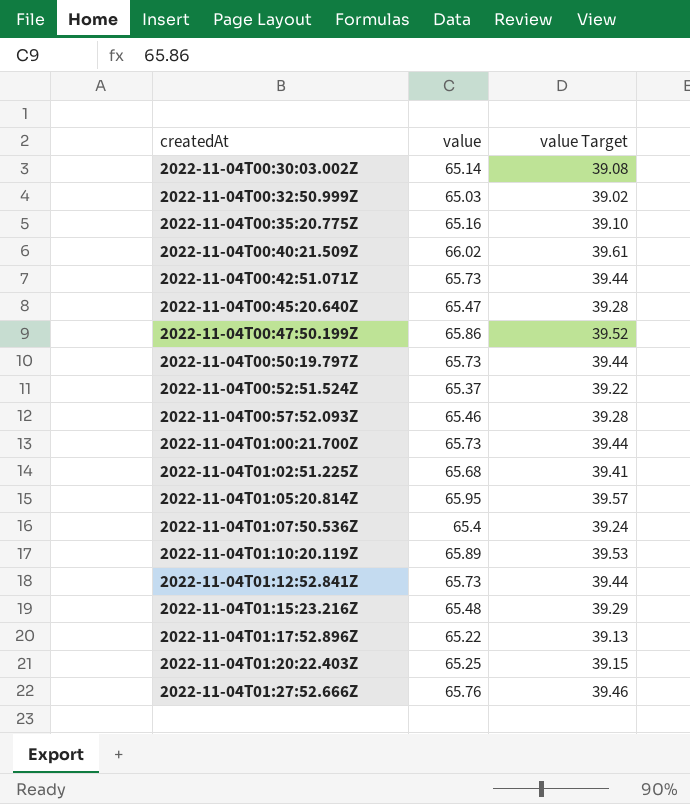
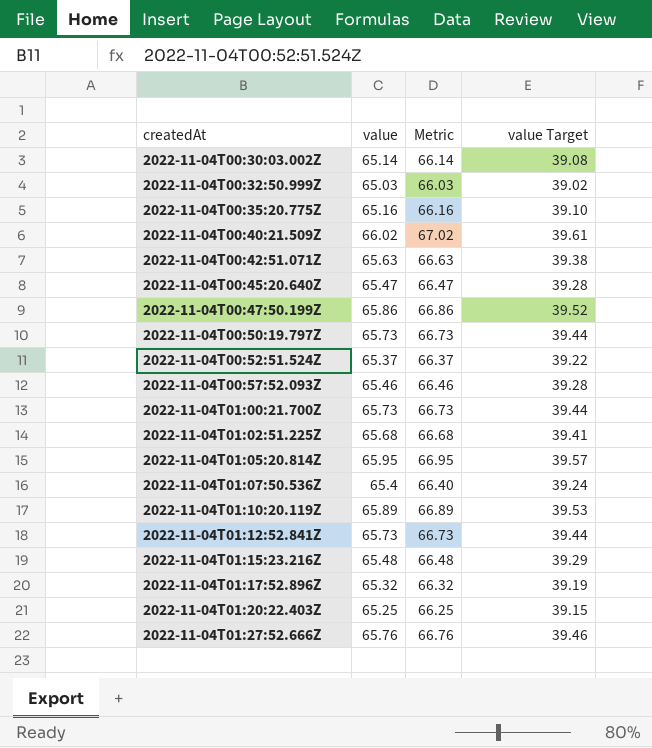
column Metric | formula: none -> [value] + 1
2022-11-04T00:42:51.071Z | value: 65.73 -> 65.63
2022-11-04T00:42:51.071Z | value Target: 39.44 -> 39.38
2022-11-04T01:17:52.896Z | value: 65.22 -> 65.32
2022-11-04T01:17:52.896Z | value Target: 39.13 -> 39.19

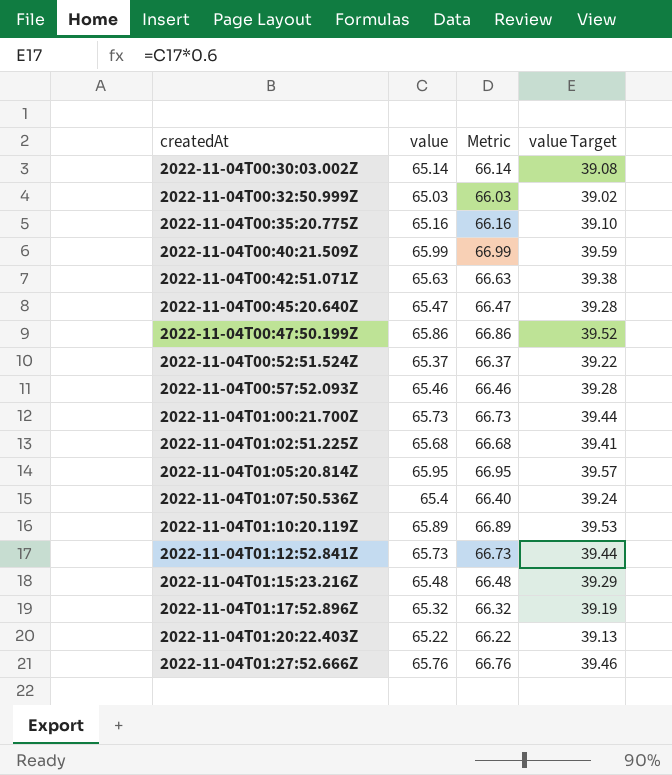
row 2022-11-04T00:50:19.797Z: 65.73 | 66.73 | 39.44 -> none
2022-11-04T00:40:21.509Z | value: 66.02 -> 65.99
2022-11-04T00:40:21.509Z | Metric: 67.02 -> 66.99
2022-11-04T00:40:21.509Z | value Target: 39.61 -> 39.59
2022-11-04T01:20:22.403Z | value: 65.25 -> 65.22
2022-11-04T01:20:22.403Z | Metric: 66.25 -> 66.22
2022-11-04T01:20:22.403Z | value Target: 39.15 -> 39.13

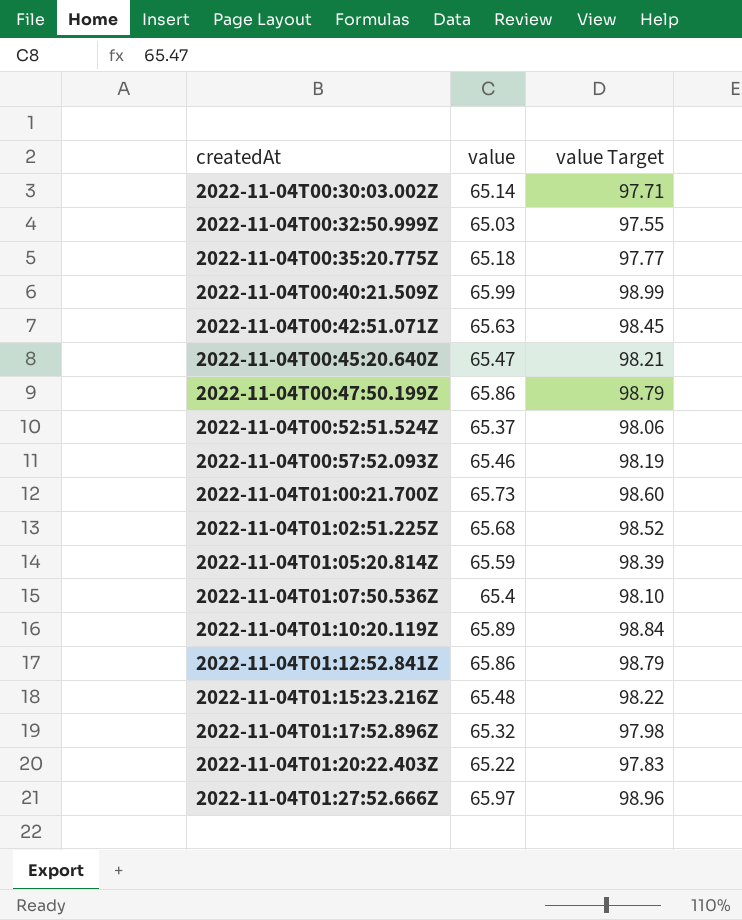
column Metric | formula: [value] + 1 -> none
column value Target | formula: [value] * 0.6 -> [value] * 1.5
2022-11-04T00:35:20.775Z | value: 65.16 -> 65.18
2022-11-04T01:05:20.814Z | value: 65.95 -> 65.59
2022-11-04T01:12:52.841Z | value: 65.73 -> 65.86
2022-11-04T01:27:52.666Z | value: 65.76 -> 65.97

